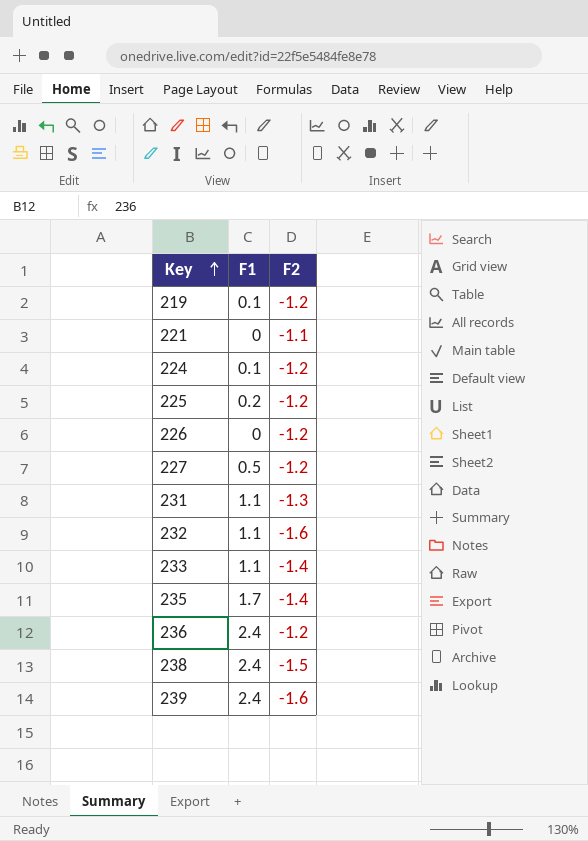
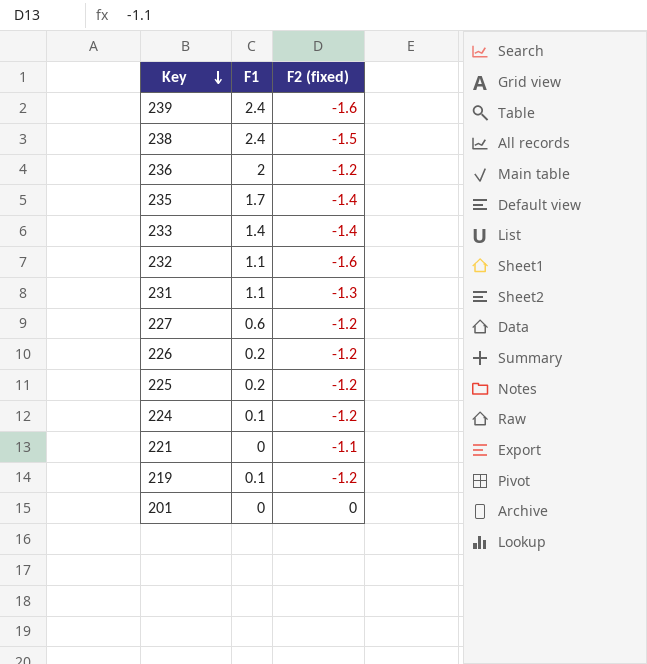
row order: Key ascending -> Key descending
column name: F2 -> F2 (fixed)
236 | F1: 2.4 -> 2
233 | F1: 1.1 -> 1.4
227 | F1: 0.5 -> 0.6
226 | F1: 0 -> 0.2
row 201: none -> 0 | 0

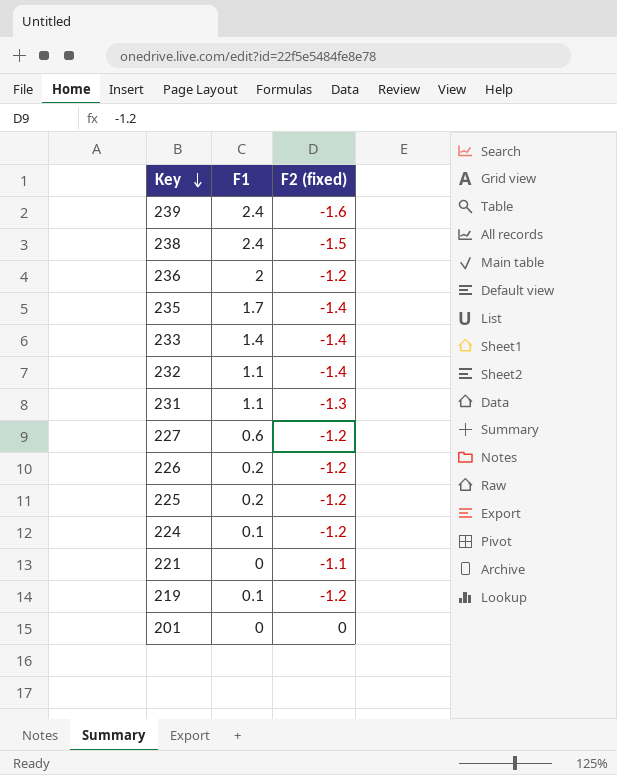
232 | F2 (fixed): -1.6 -> -1.4

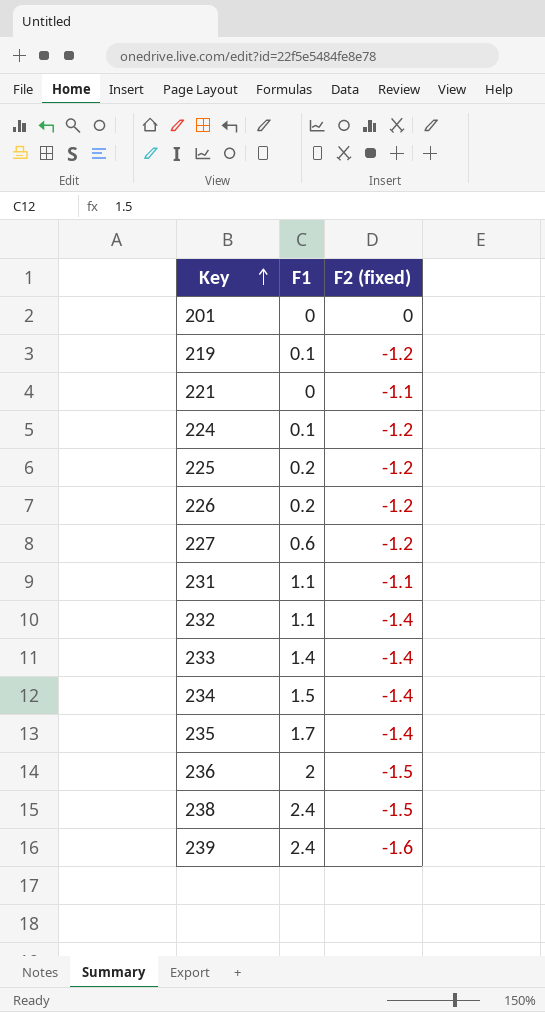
row order: Key descending -> Key ascending
231 | F2 (fixed): -1.3 -> -1.1
row 234: none -> 1.5 | -1.4
236 | F2 (fixed): -1.2 -> -1.5

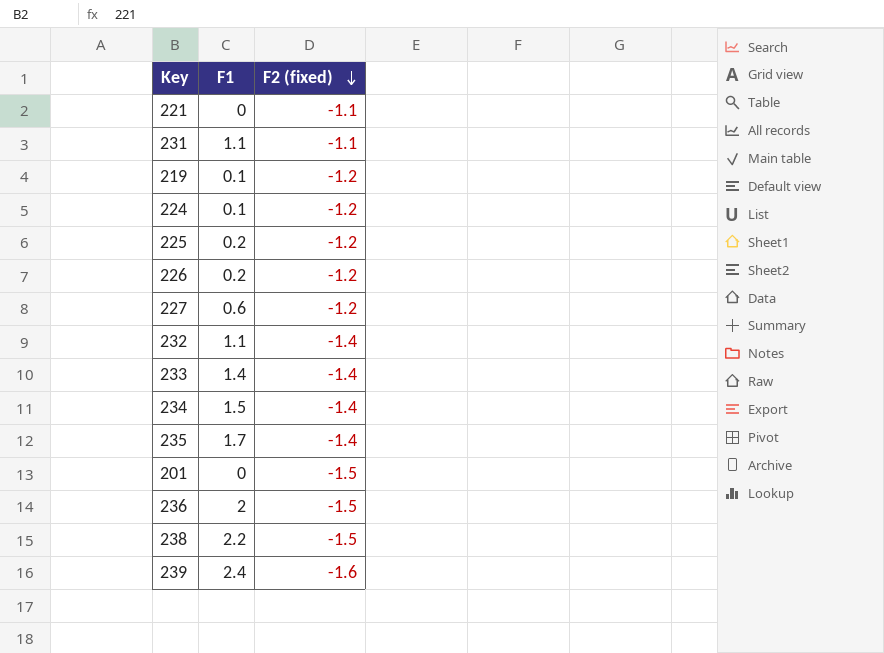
row order: Key ascending -> F2 (fixed) descending
201 | F2 (fixed): 0 -> -1.5
238 | F1: 2.4 -> 2.2

